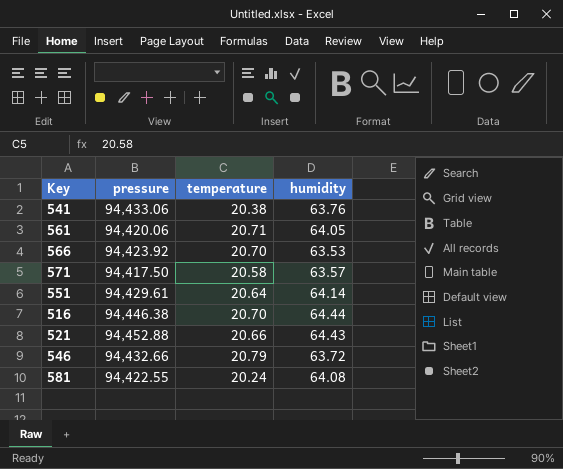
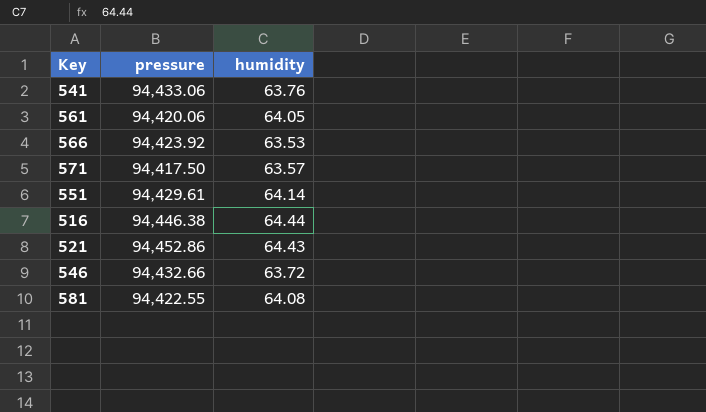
column temperature | position: 3 -> none
521 | pressure: 94,452.88 -> 94,452.86

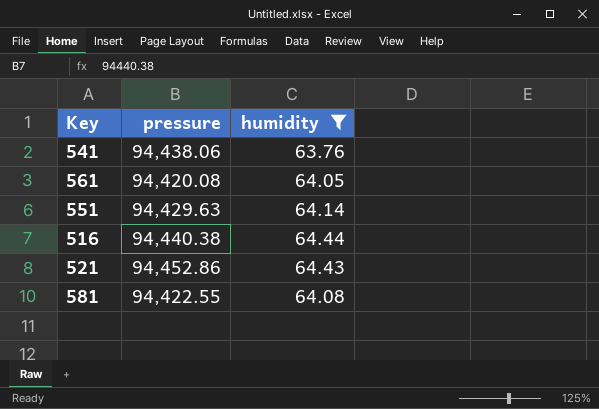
filter: none -> humidity >= 63.76
541 | pressure: 94,433.06 -> 94,438.06
561 | pressure: 94,420.06 -> 94,420.08
551 | pressure: 94,429.61 -> 94,429.63
516 | pressure: 94,446.38 -> 94,440.38

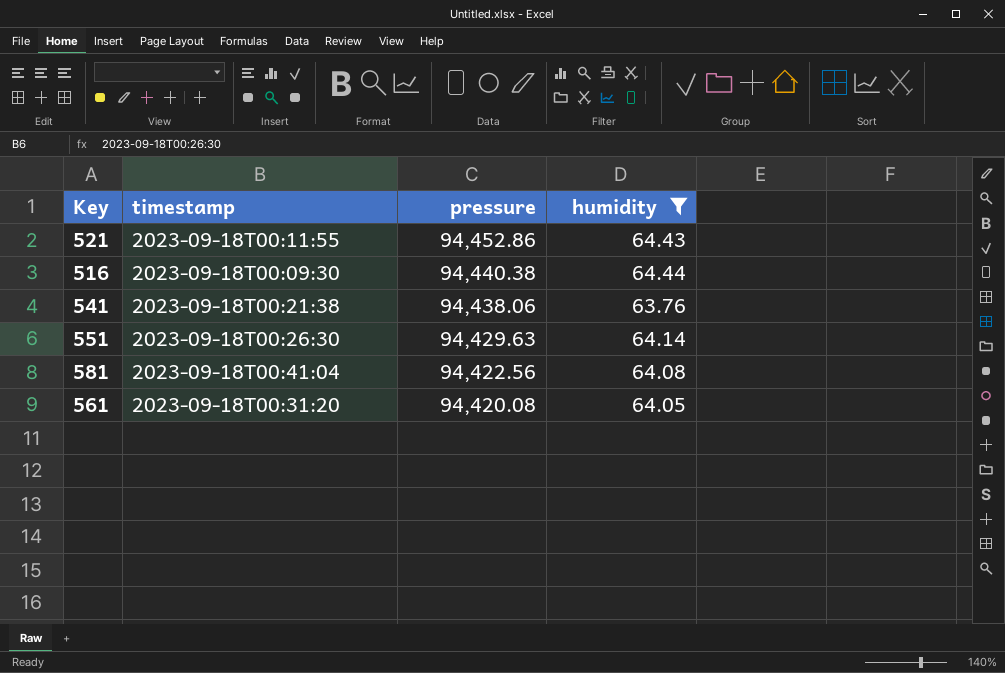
row order: none -> pressure descending
column timestamp | position: none -> 2
581 | pressure: 94,422.55 -> 94,422.56

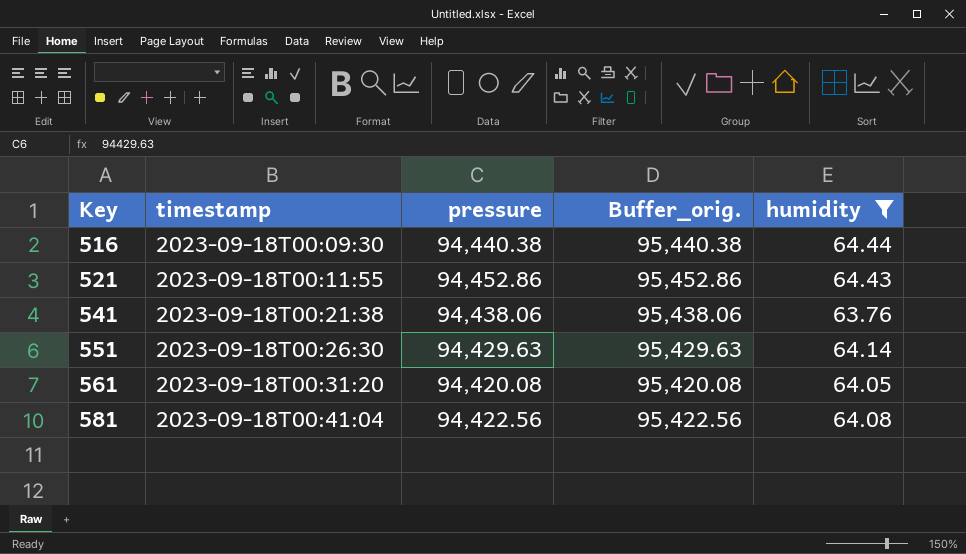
row order: pressure descending -> Key ascending
column Buffer_orig. | formula: none -> [pressure] + 1000

